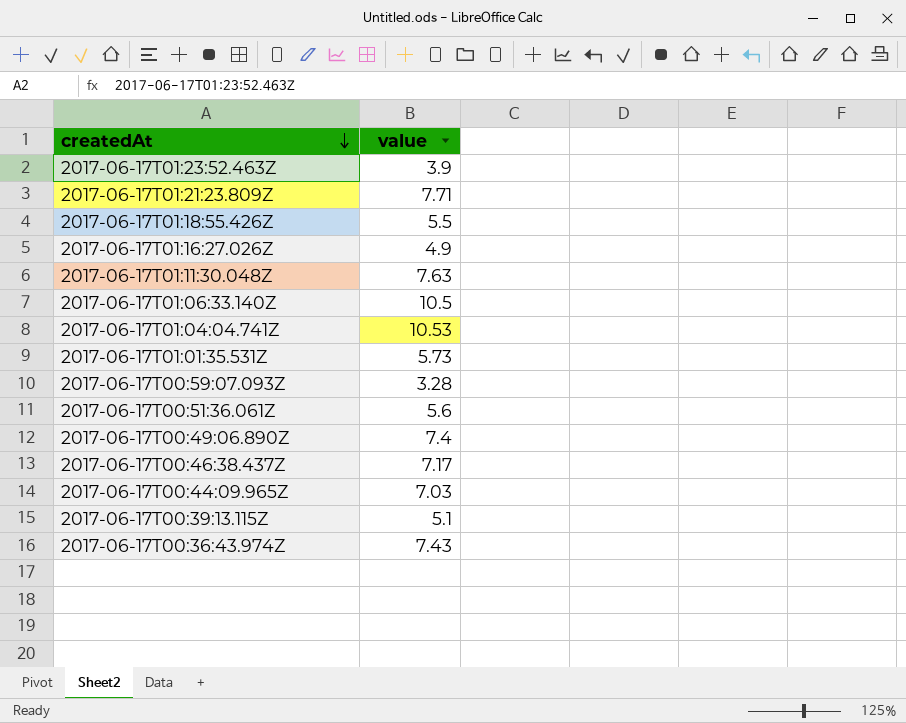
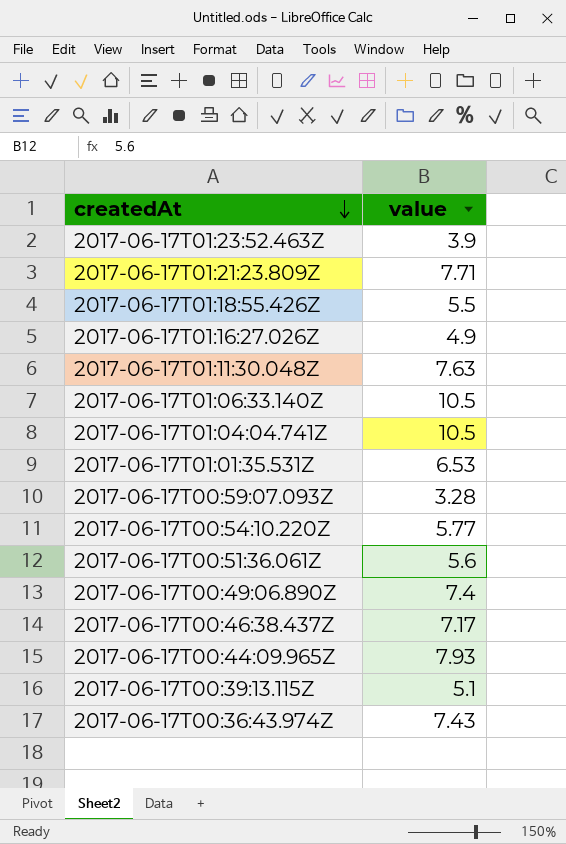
2017-06-17T01:04:04.741Z | value: 10.53 -> 10.5
2017-06-17T01:01:35.531Z | value: 5.73 -> 6.53
row 2017-06-17T00:54:10.220Z: none -> 5.77
2017-06-17T00:44:09.965Z | value: 7.03 -> 7.93

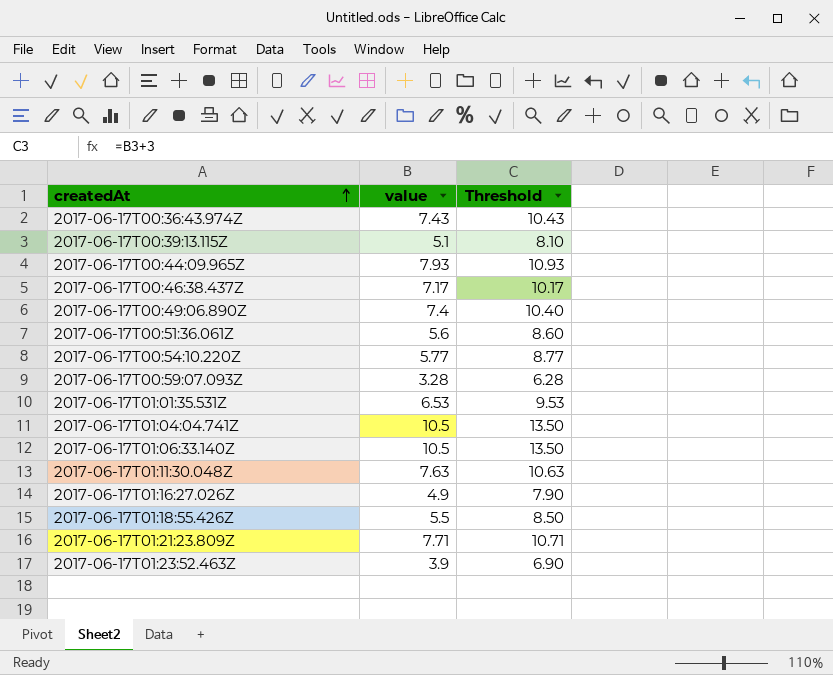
row order: createdAt descending -> createdAt ascending
column Threshold | formula: none -> [value] + 3

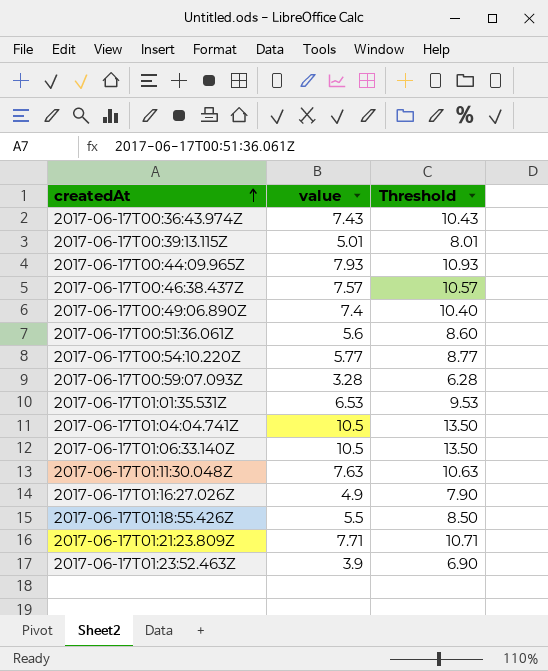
2017-06-17T00:39:13.115Z | value: 5.1 -> 5.01
2017-06-17T00:39:13.115Z | Threshold: 8.10 -> 8.01
2017-06-17T00:46:38.437Z | value: 7.17 -> 7.57
2017-06-17T00:46:38.437Z | Threshold: 10.17 -> 10.57

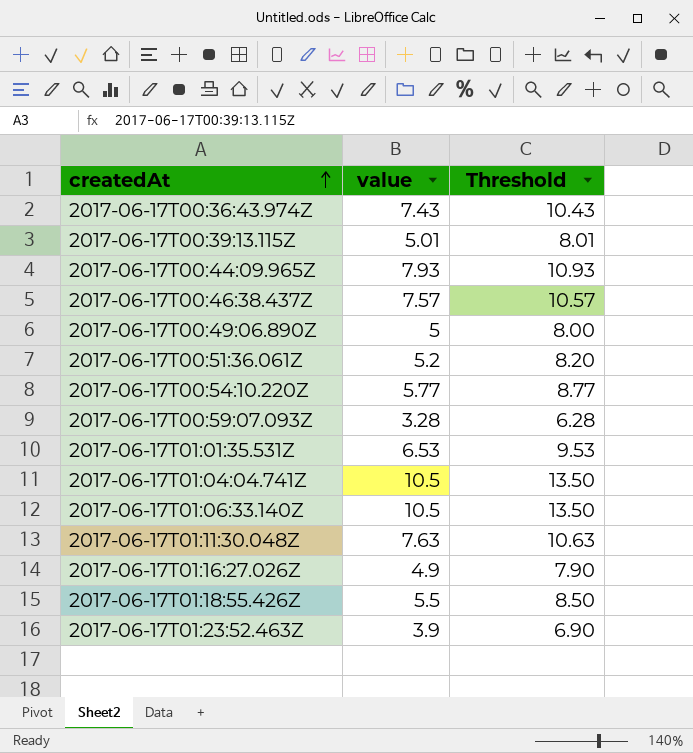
row 2017-06-17T01:21:23.809Z: 7.71 | 10.71 -> none
2017-06-17T00:49:06.890Z | value: 7.4 -> 5
2017-06-17T00:49:06.890Z | Threshold: 10.40 -> 8.00
2017-06-17T00:51:36.061Z | value: 5.6 -> 5.2
2017-06-17T00:51:36.061Z | Threshold: 8.60 -> 8.20

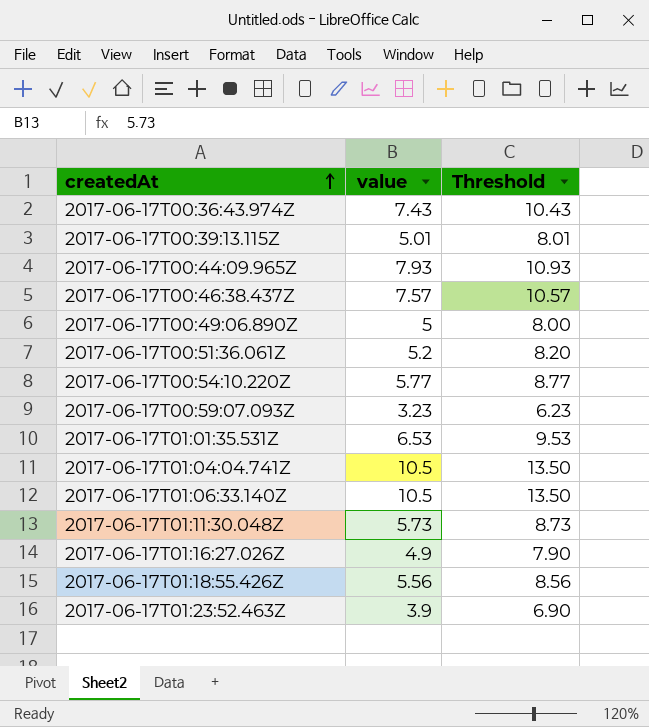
2017-06-17T00:59:07.093Z | value: 3.28 -> 3.23
2017-06-17T00:59:07.093Z | Threshold: 6.28 -> 6.23
2017-06-17T01:11:30.048Z | value: 7.63 -> 5.73
2017-06-17T01:11:30.048Z | Threshold: 10.63 -> 8.73
2017-06-17T01:18:55.426Z | value: 5.5 -> 5.56
2017-06-17T01:18:55.426Z | Threshold: 8.50 -> 8.56

